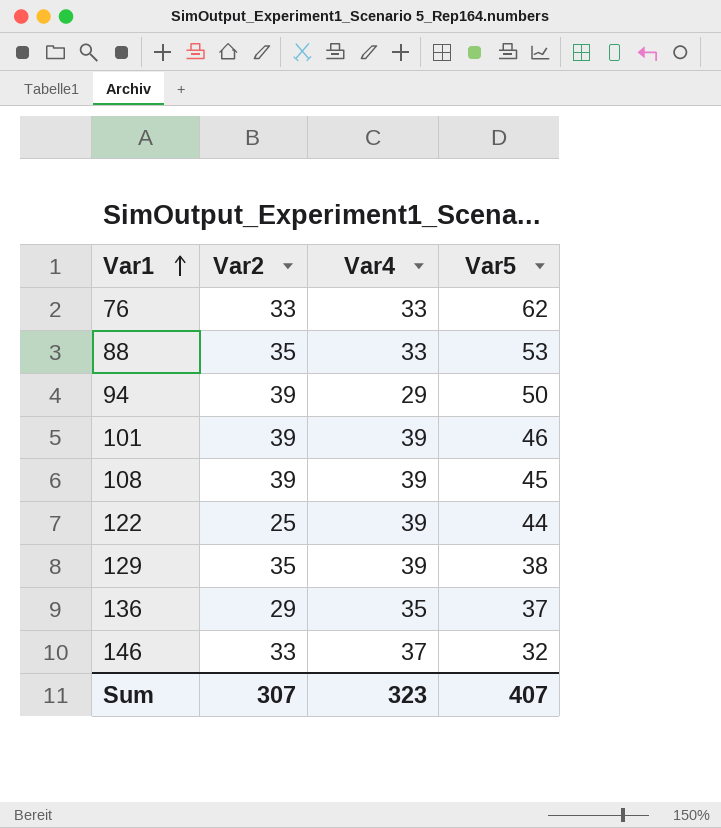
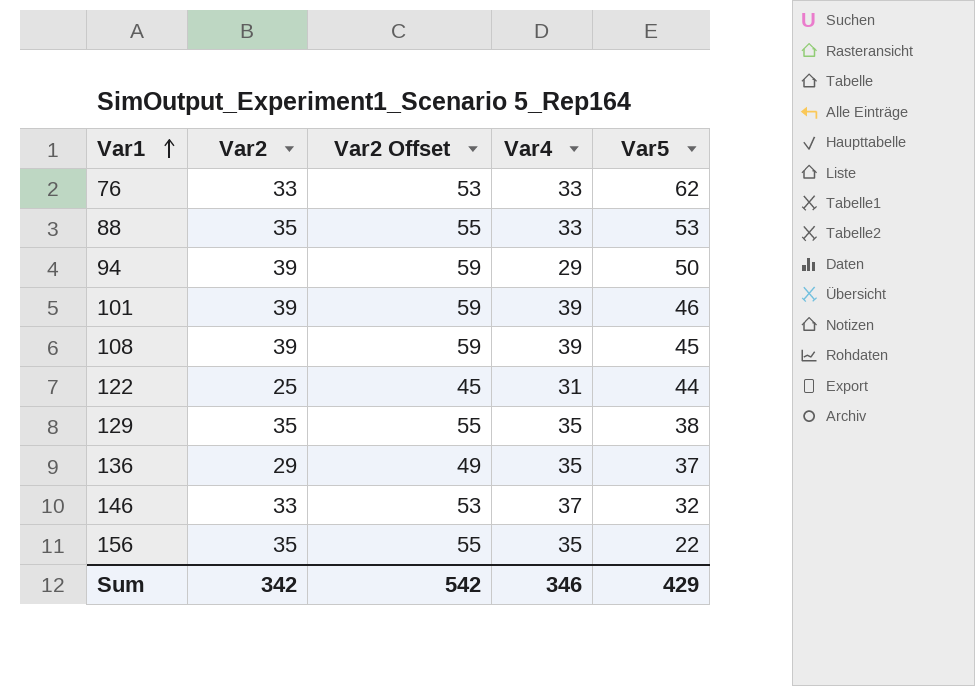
column Var2 Offset | formula: none -> [Var2] + 20
122 | Var4: 39 -> 31
129 | Var4: 39 -> 35
row 156: none -> 35 | 55 | 35 | 22
Sum | Var2: 307 -> 342
Sum | Var4: 323 -> 346
Sum | Var5: 407 -> 429

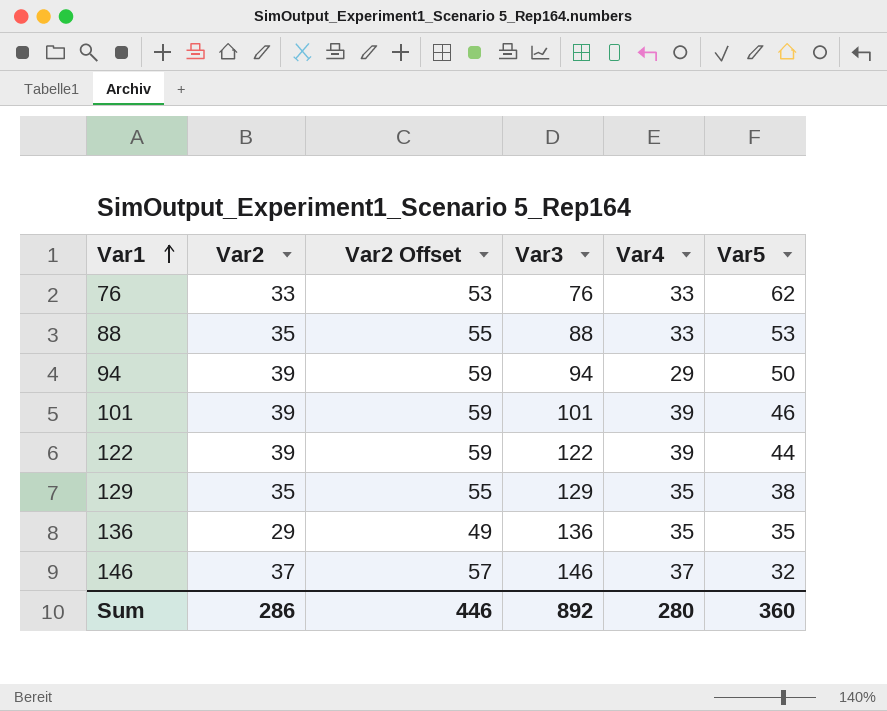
column Var3 | position: none -> 4
row 108: 39 | 59 | 39 | 45 -> none
row 156: 35 | 55 | 35 | 22 -> none
122 | Var2: 25 -> 39
122 | Var2 Offset: 45 -> 59
122 | Var4: 31 -> 39
136 | Var5: 37 -> 35
146 | Var2: 33 -> 37
146 | Var2 Offset: 53 -> 57
Sum | Var2: 342 -> 286
Sum | Var2 Offset: 542 -> 446
Sum | Var4: 346 -> 280
Sum | Var5: 429 -> 360

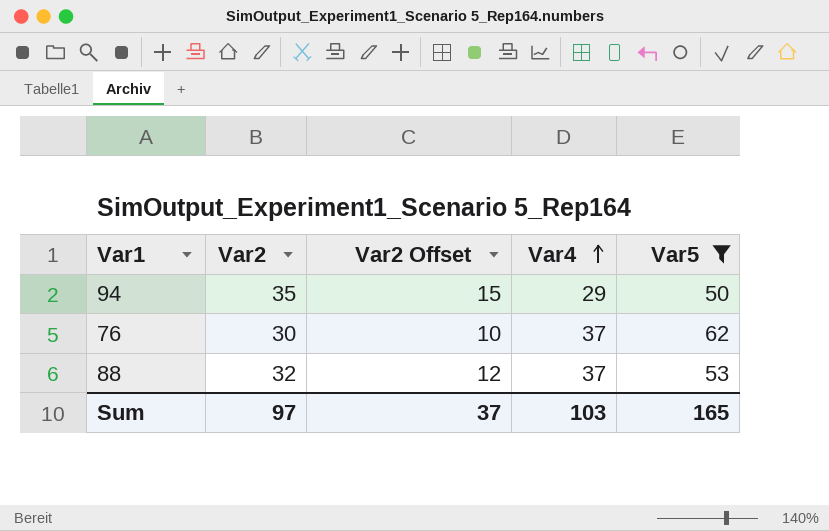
filter: none -> Var5 >= 50
row order: Var1 ascending -> Var4 ascending
column Var3 | position: 4 -> none
column Var2 Offset | formula: [Var2] + 20 -> [Var2] - 20
94 | Var2: 39 -> 35
76 | Var2: 33 -> 30
76 | Var4: 33 -> 37
88 | Var2: 35 -> 32
88 | Var4: 33 -> 37
Sum | Var2: 286 -> 97
Sum | Var2 Offset: 446 -> 37
Sum | Var4: 280 -> 103
Sum | Var5: 360 -> 165

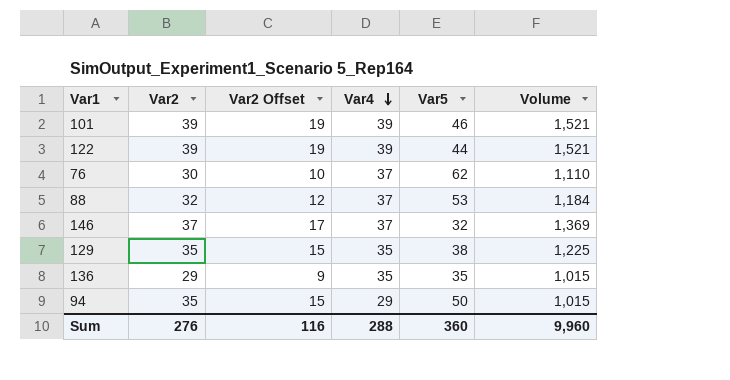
filter: Var5 >= 50 -> none
row order: Var4 ascending -> Var4 descending
column Volume | formula: none -> [Var2] * [Var4]
Sum | Var2: 97 -> 276
Sum | Var2 Offset: 37 -> 116
Sum | Var4: 103 -> 288
Sum | Var5: 165 -> 360

